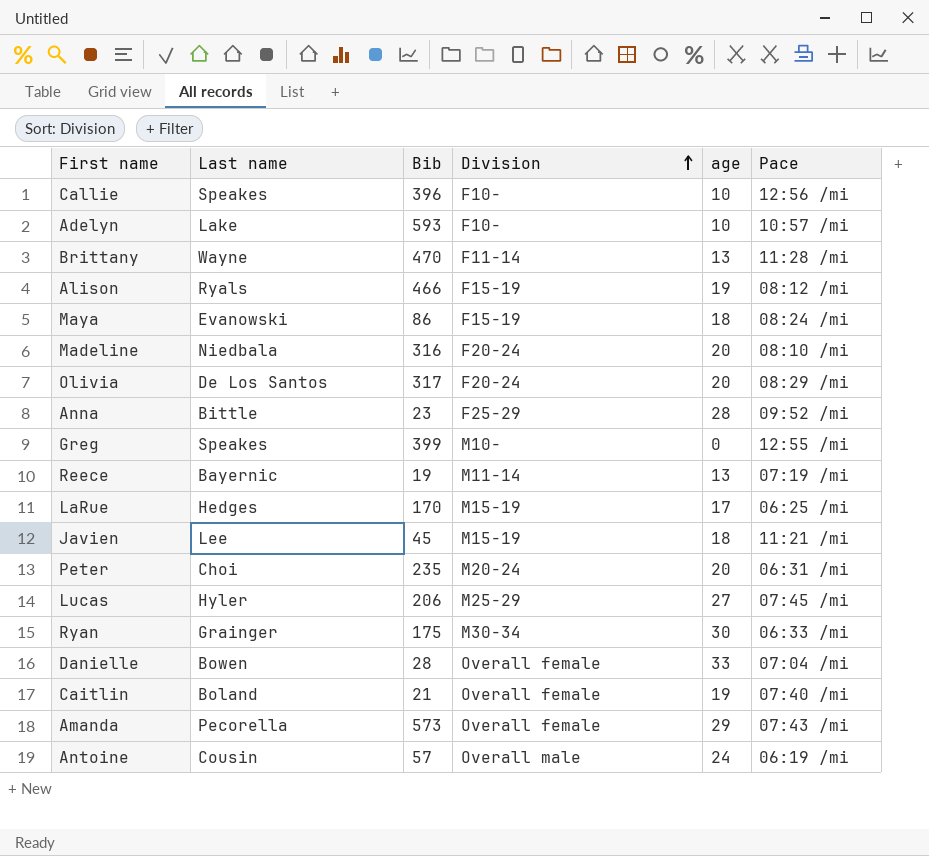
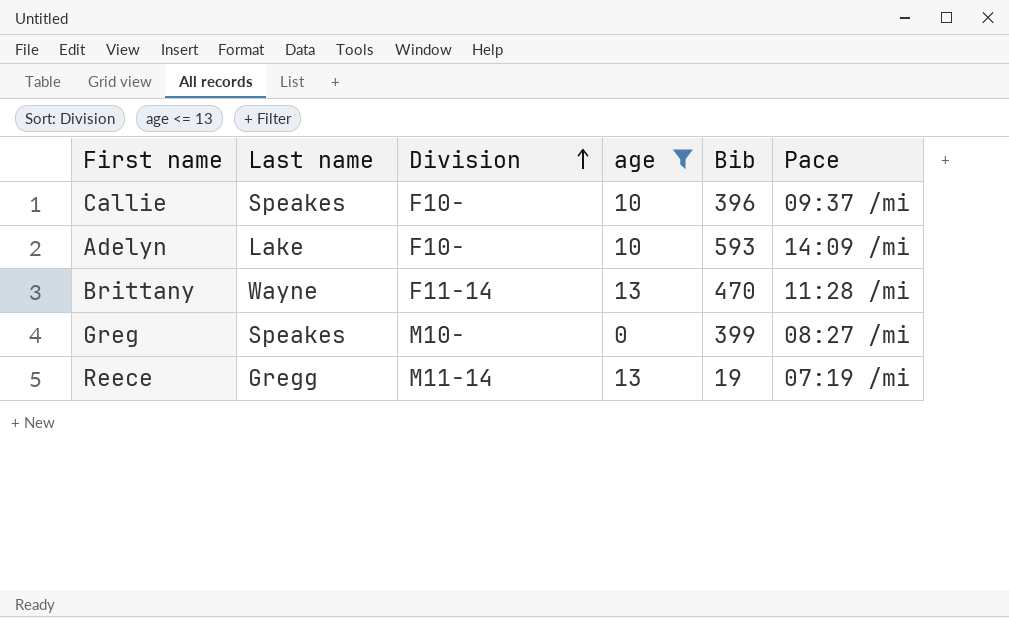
filter: none -> age <= 13
column Bib | position: 3 -> 5
Callie | Pace: 12:56 /mi -> 09:37 /mi
Adelyn | Pace: 10:57 /mi -> 14:09 /mi
Greg | Pace: 12:55 /mi -> 08:27 /mi
Reece | Last name: Bayernic -> Gregg

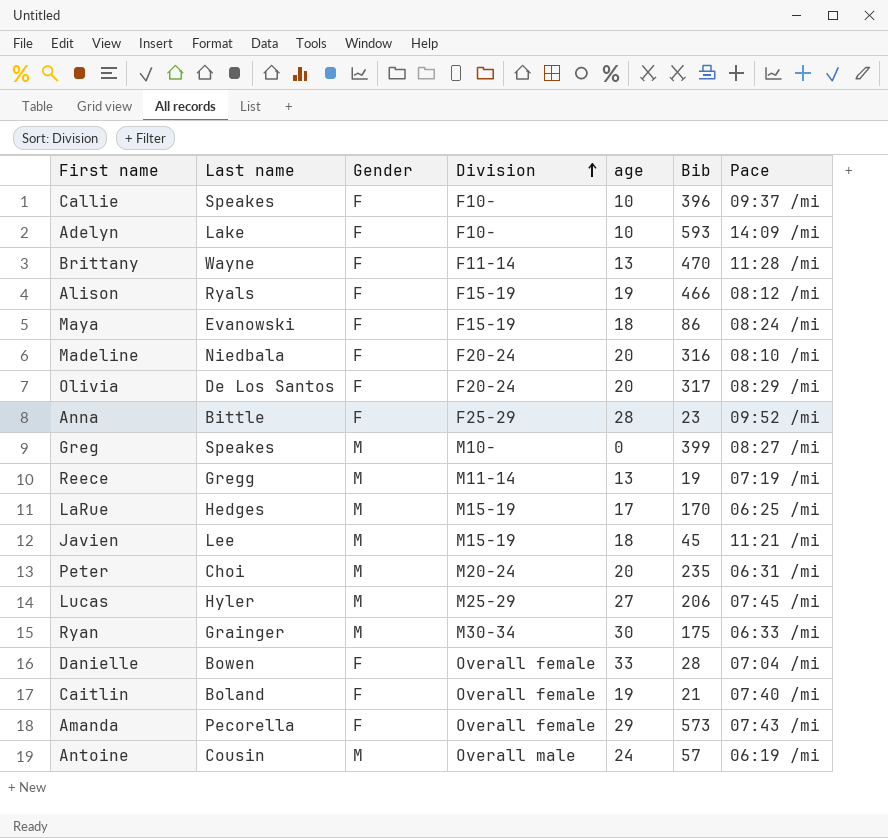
filter: age <= 13 -> none
column Gender | position: none -> 3

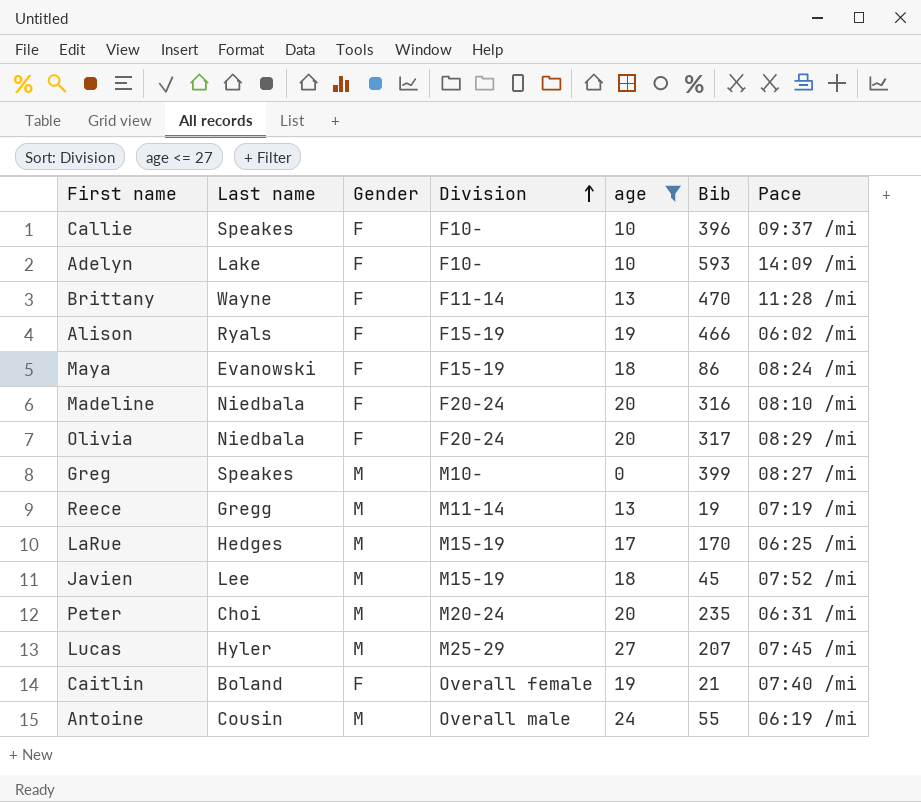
filter: none -> age <= 27
Alison | Pace: 08:12 /mi -> 06:02 /mi
Olivia | Last name: De Los Santos -> Niedbala
Javien | Pace: 11:21 /mi -> 07:52 /mi
Lucas | Bib: 206 -> 207
Antoine | Bib: 57 -> 55

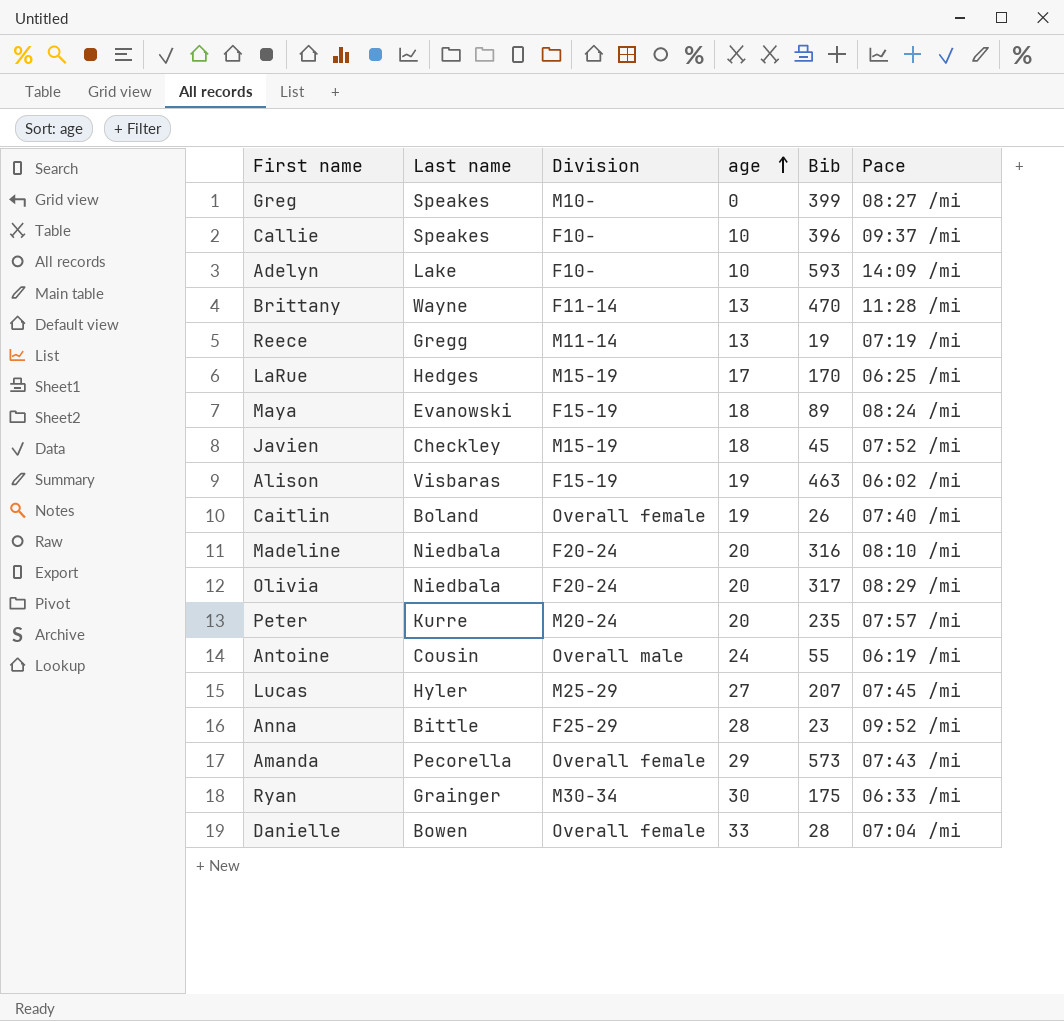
filter: age <= 27 -> none
row order: Division ascending -> age ascending
column Gender | position: 3 -> none
Maya | Bib: 86 -> 89
Javien | Last name: Lee -> Checkley
Alison | Last name: Ryals -> Visbaras
Alison | Bib: 466 -> 463
Caitlin | Bib: 21 -> 26
Peter | Last name: Choi -> Kurre
Peter | Pace: 06:31 /mi -> 07:57 /mi

